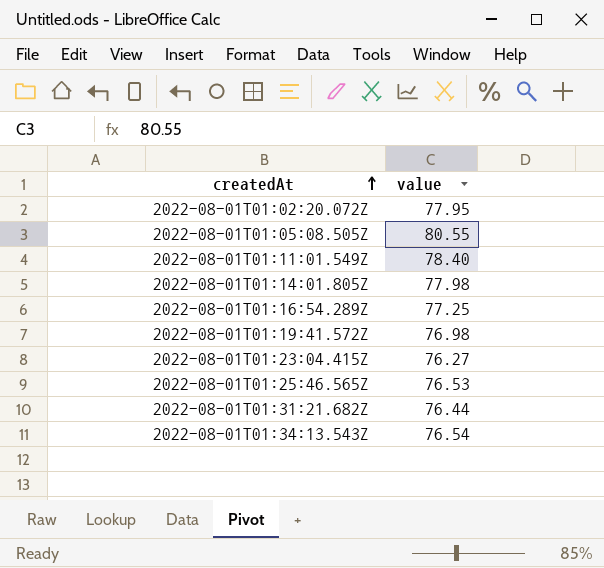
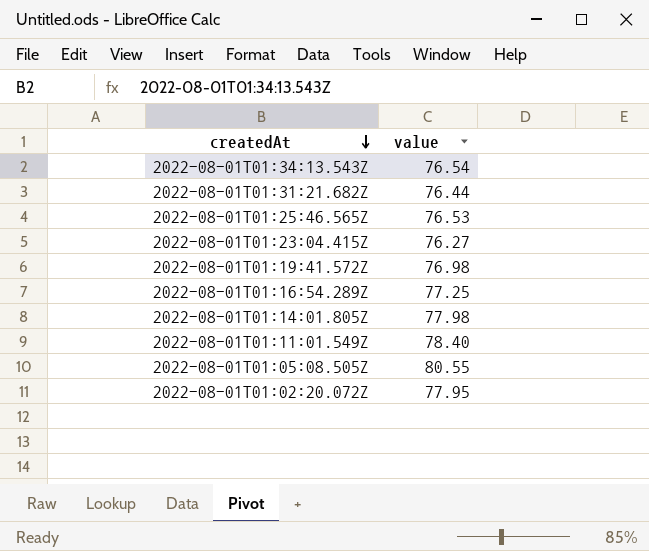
row order: createdAt ascending -> createdAt descending

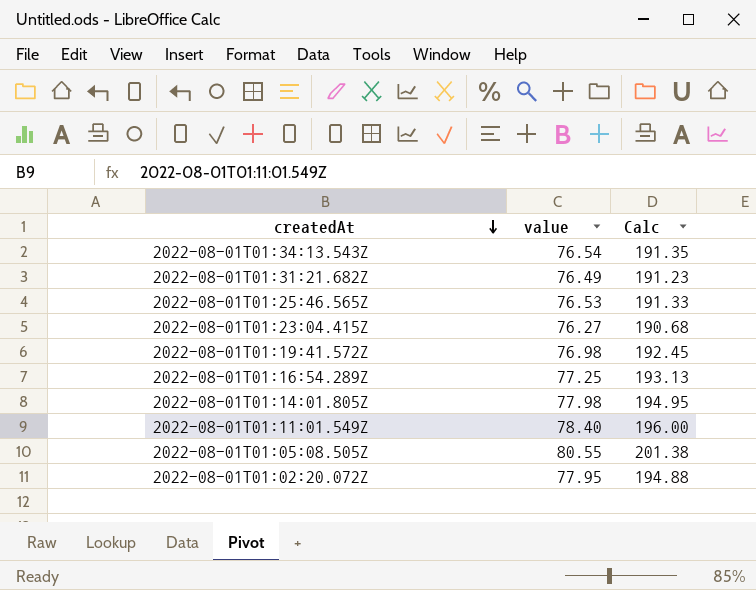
column Calc | formula: none -> [value] * 2.5
2022-08-01T01:31:21.682Z | value: 76.44 -> 76.49

